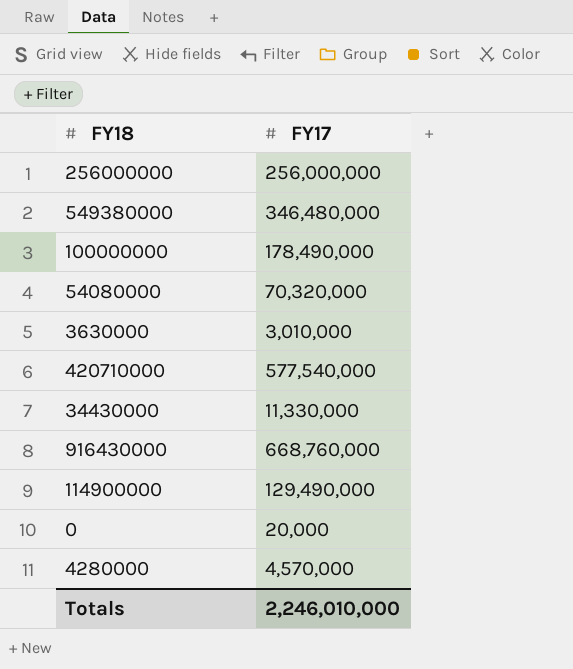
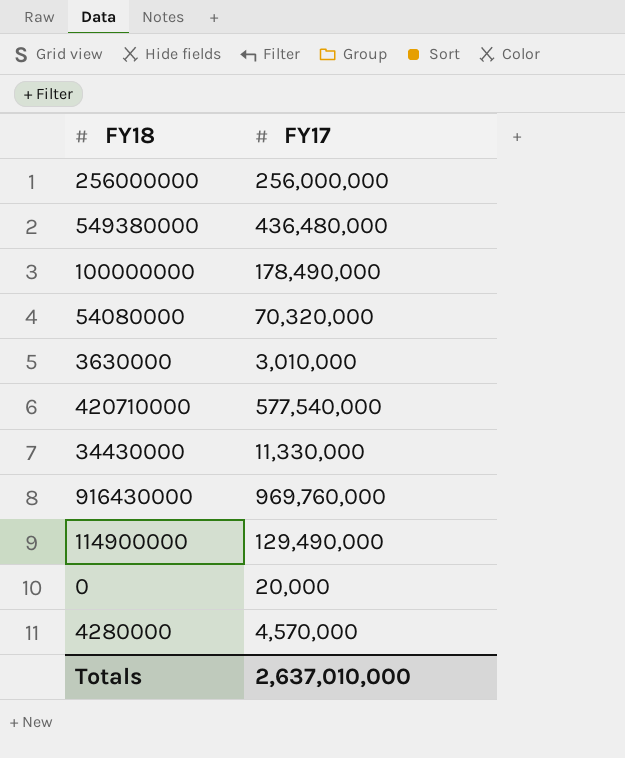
549380000 | FY17: 346,480,000 -> 436,480,000
916430000 | FY17: 668,760,000 -> 969,760,000
Totals | FY17: 2,246,010,000 -> 2,637,010,000

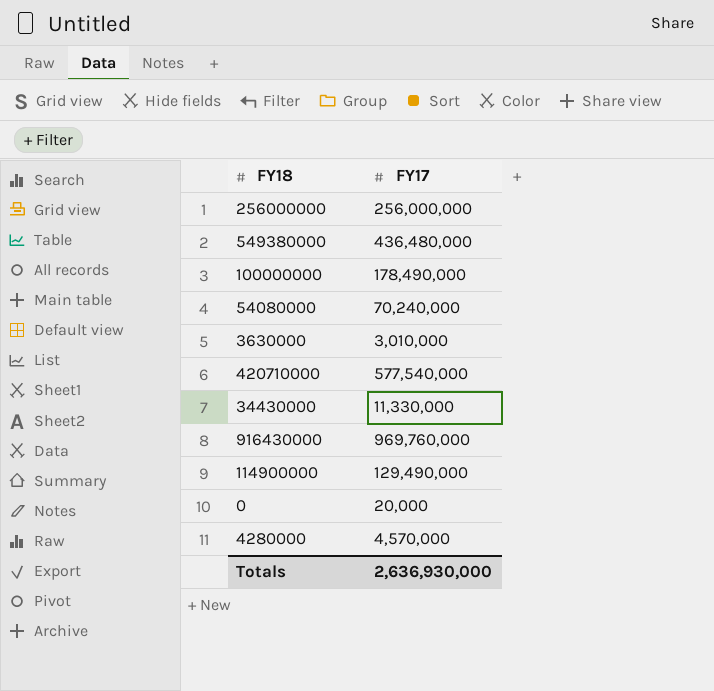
54080000 | FY17: 70,320,000 -> 70,240,000
Totals | FY17: 2,637,010,000 -> 2,636,930,000

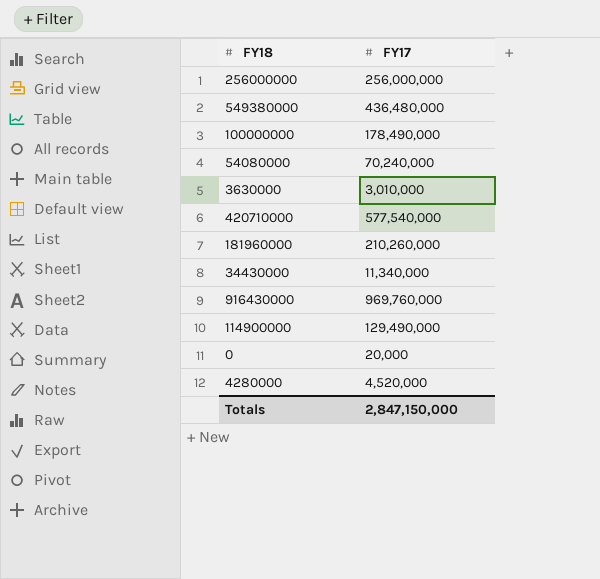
row 181960000: none -> 210,260,000
34430000 | FY17: 11,330,000 -> 11,340,000
4280000 | FY17: 4,570,000 -> 4,520,000
Totals | FY17: 2,636,930,000 -> 2,847,150,000

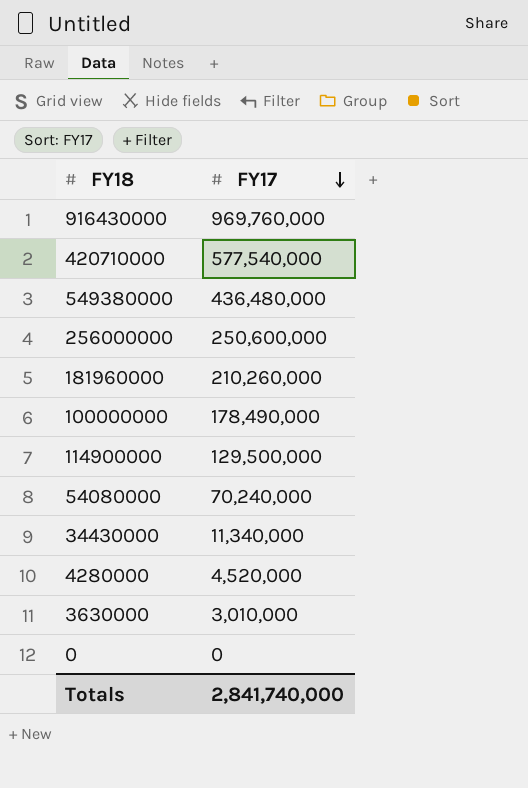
row order: none -> FY17 descending
256000000 | FY17: 256,000,000 -> 250,600,000
114900000 | FY17: 129,490,000 -> 129,500,000
0 | FY17: 20,000 -> 0
Totals | FY17: 2,847,150,000 -> 2,841,740,000

